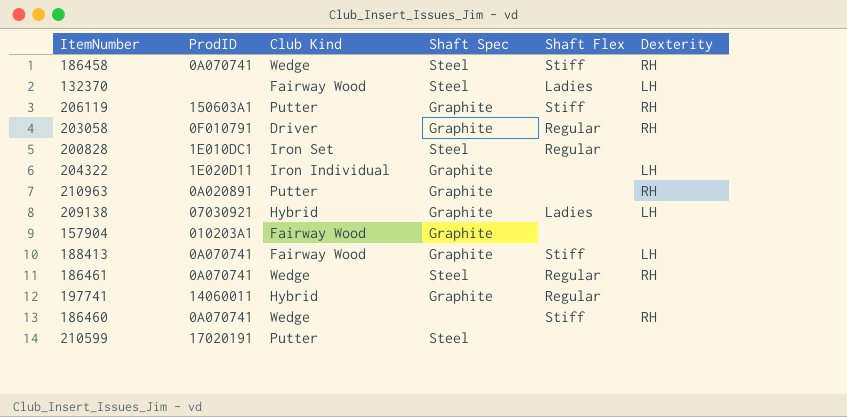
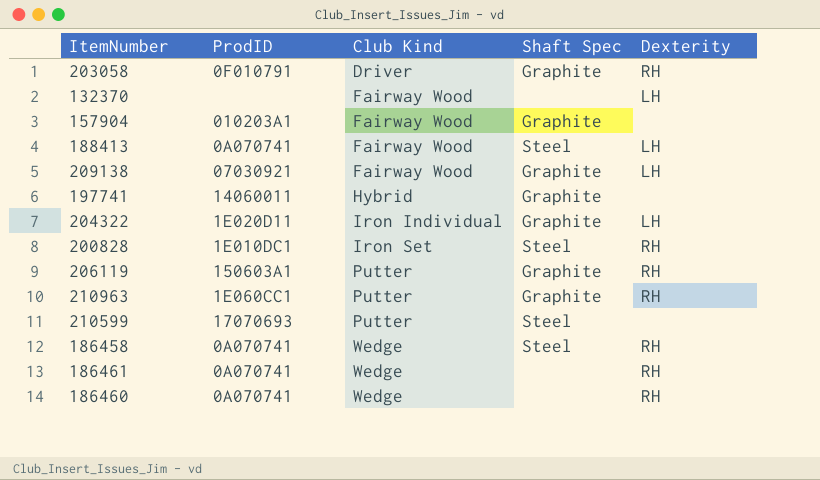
row order: none -> Club Kind ascending
column Shaft Flex | position: 5 -> none
132370 | Shaft Spec: Steel -> none
188413 | Shaft Spec: Graphite -> Steel
209138 | Club Kind: Hybrid -> Fairway Wood
200828 | Dexterity: none -> RH
210963 | ProdID: 0A020891 -> 1E060CC1
210599 | ProdID: 17020191 -> 17070693
186461 | Shaft Spec: Steel -> none

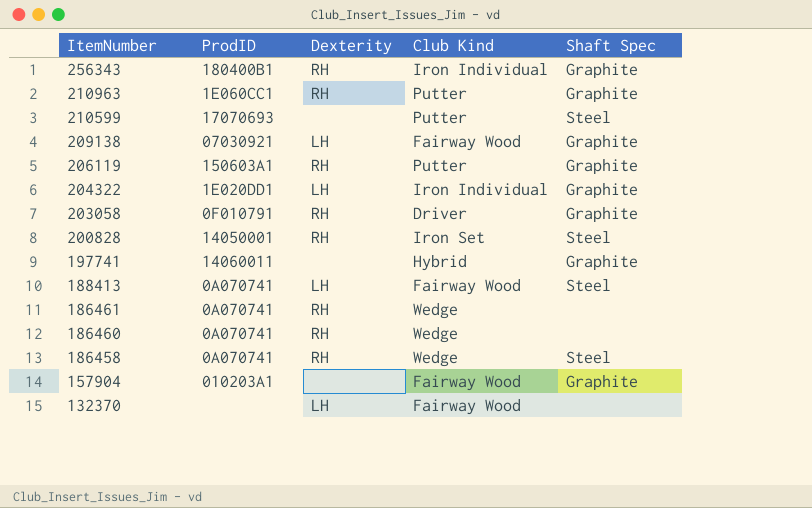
row order: Club Kind ascending -> ItemNumber descending
column Dexterity | position: 5 -> 3
row 256343: none -> 180400B1 | RH | Iron Individual | Graphite
204322 | ProdID: 1E020D11 -> 1E020DD1
200828 | ProdID: 1E010DC1 -> 14050001

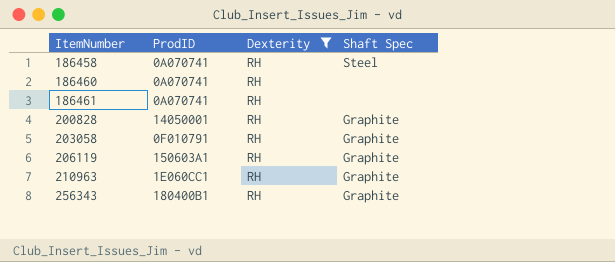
filter: none -> Dexterity = RH
row order: ItemNumber descending -> ItemNumber ascending
column Club Kind | position: 4 -> none
200828 | Shaft Spec: Steel -> Graphite

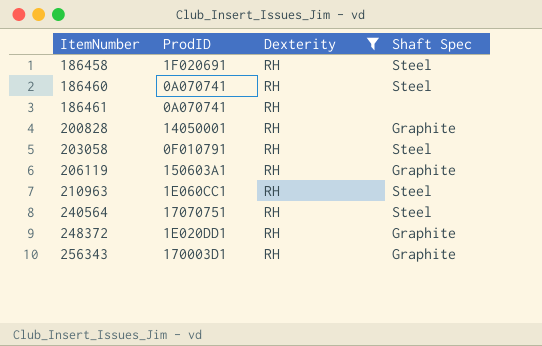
186458 | ProdID: 0A070741 -> 1F020691
186460 | Shaft Spec: none -> Steel
203058 | Shaft Spec: Graphite -> Steel
210963 | Shaft Spec: Graphite -> Steel
row 240564: none -> 17070751 | RH | Steel
row 248372: none -> 1E020DD1 | RH | Graphite
256343 | ProdID: 180400B1 -> 170003D1

